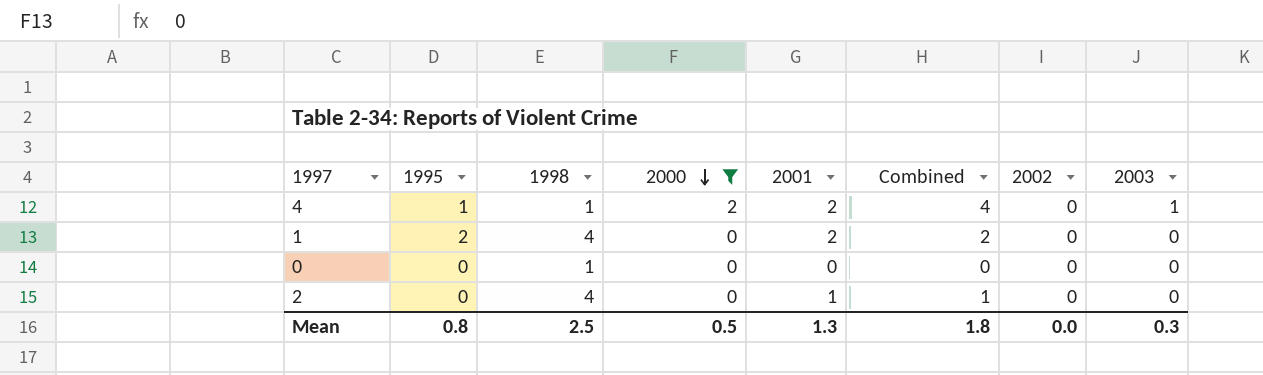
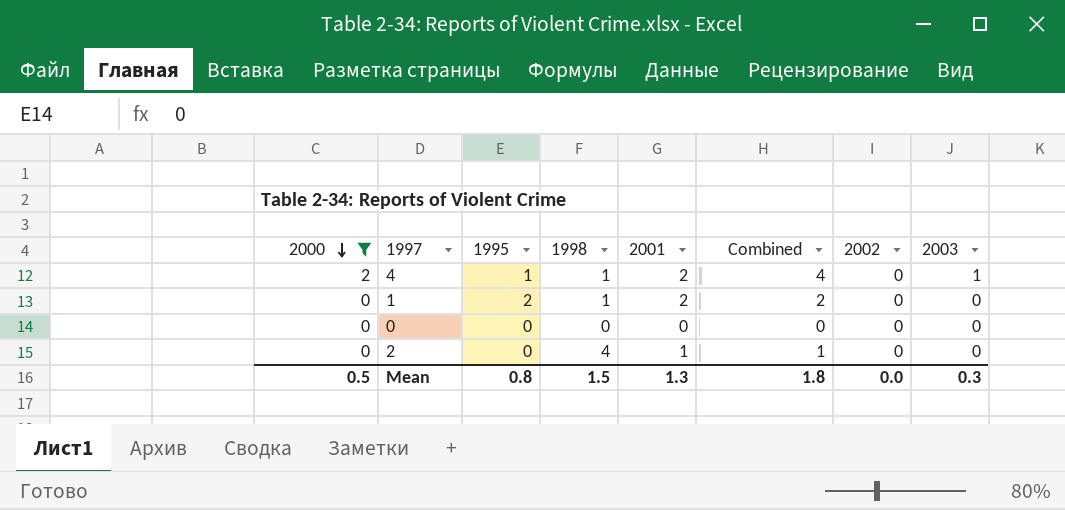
column 2000 | position: 4 -> 1
1 | 1998: 4 -> 1
0 | 1998: 1 -> 0
Mean | 1998: 2.5 -> 1.5

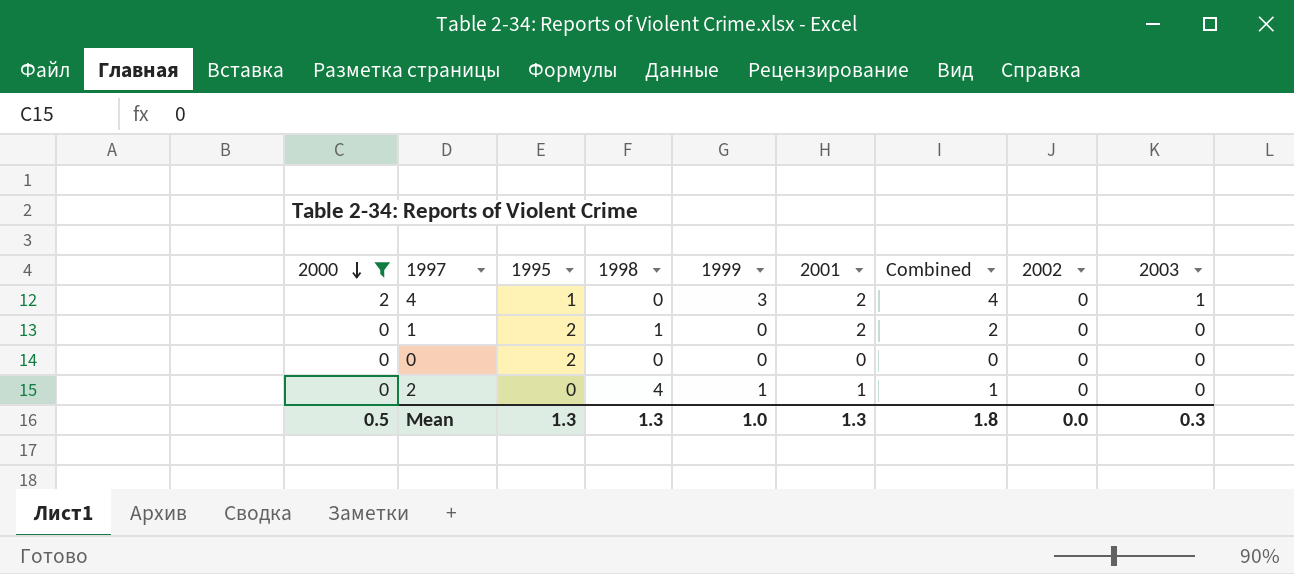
column 1999 | position: none -> 5
4 | 1998: 1 -> 0
0 | 1995: 0 -> 2
Mean | 1995: 0.8 -> 1.3
Mean | 1998: 1.5 -> 1.3

